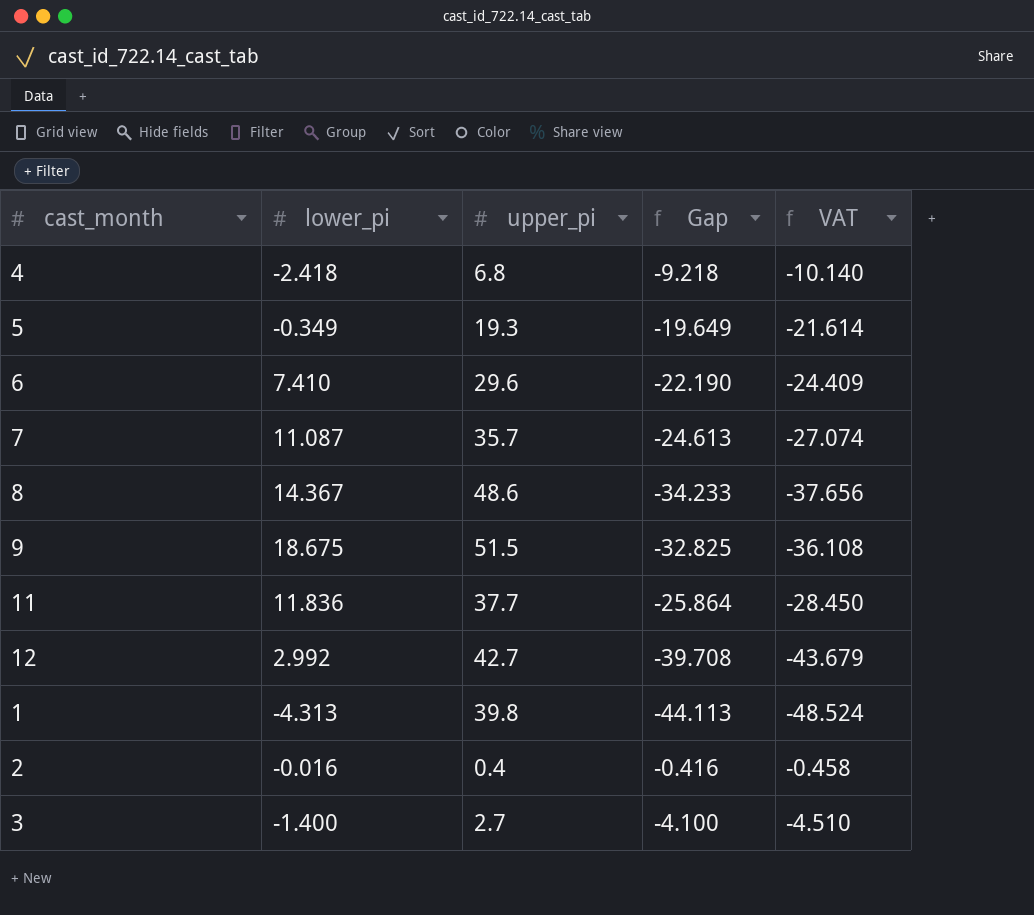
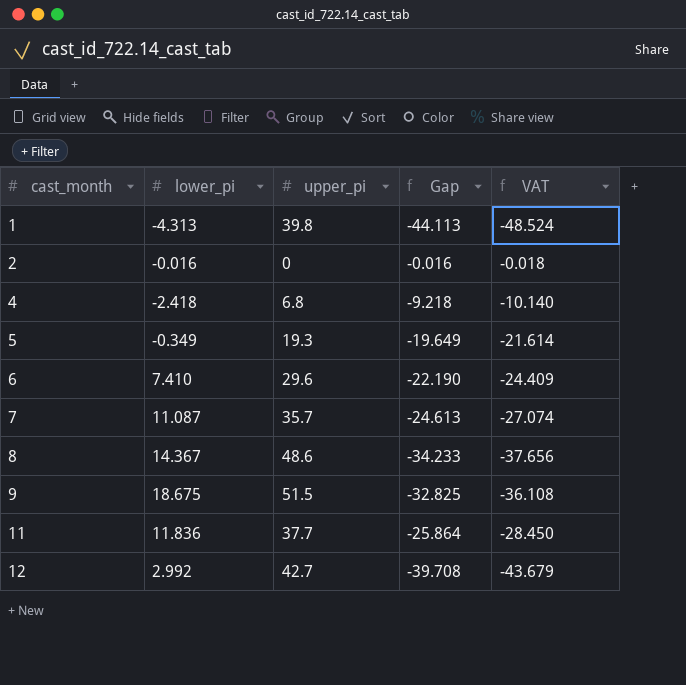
row order: none -> cast_month ascending
row 3: -1.400 | 2.7 | -4.100 | -4.510 -> none
2 | upper_pi: 0.4 -> 0
2 | Gap: -0.416 -> -0.016
2 | VAT: -0.458 -> -0.018

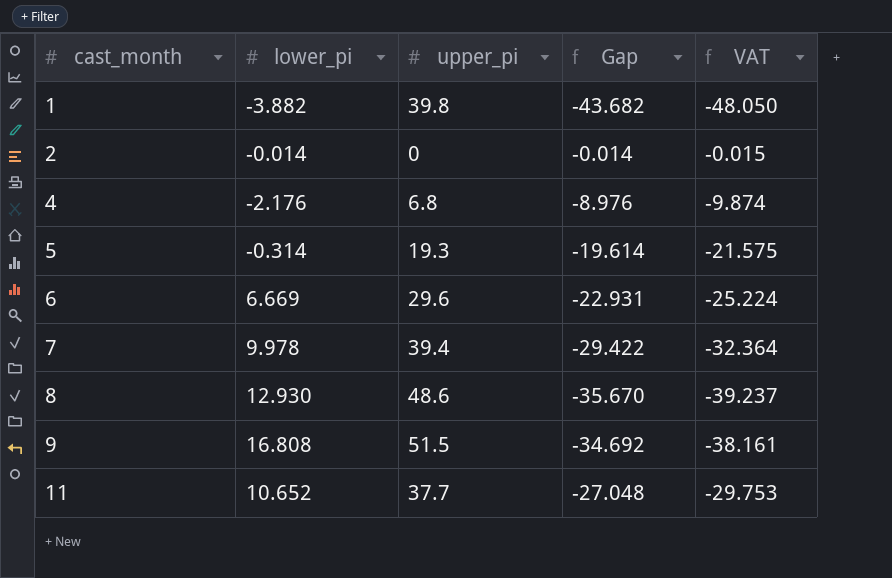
row 12: 2.992 | 42.7 | -39.708 | -43.679 -> none
1 | lower_pi: -4.313 -> -3.882
1 | Gap: -44.113 -> -43.682
1 | VAT: -48.524 -> -48.050
2 | lower_pi: -0.016 -> -0.014
2 | Gap: -0.016 -> -0.014
2 | VAT: -0.018 -> -0.015
4 | lower_pi: -2.418 -> -2.176
4 | Gap: -9.218 -> -8.976
4 | VAT: -10.140 -> -9.874
5 | lower_pi: -0.349 -> -0.314
5 | Gap: -19.649 -> -19.614
5 | VAT: -21.614 -> -21.575
6 | lower_pi: 7.410 -> 6.669
6 | Gap: -22.190 -> -22.931
6 | VAT: -24.409 -> -25.224
7 | lower_pi: 11.087 -> 9.978
7 | upper_pi: 35.7 -> 39.4
7 | Gap: -24.613 -> -29.422
7 | VAT: -27.074 -> -32.364
8 | lower_pi: 14.367 -> 12.930
8 | Gap: -34.233 -> -35.670
8 | VAT: -37.656 -> -39.237
9 | lower_pi: 18.675 -> 16.808
9 | Gap: -32.825 -> -34.692
9 | VAT: -36.108 -> -38.161
11 | lower_pi: 11.836 -> 10.652
11 | Gap: -25.864 -> -27.048
11 | VAT: -28.450 -> -29.753

